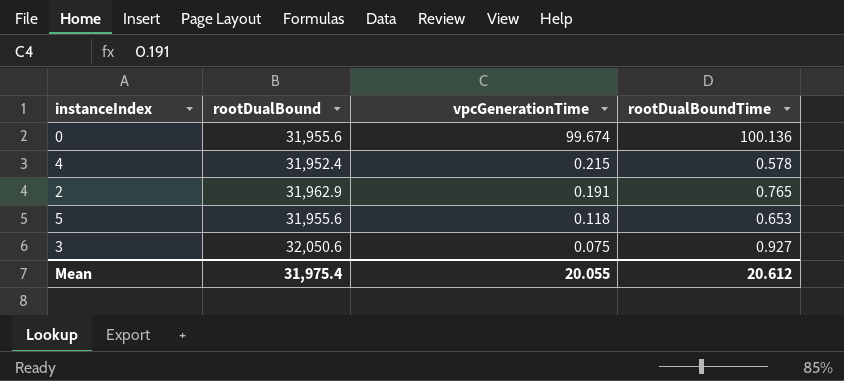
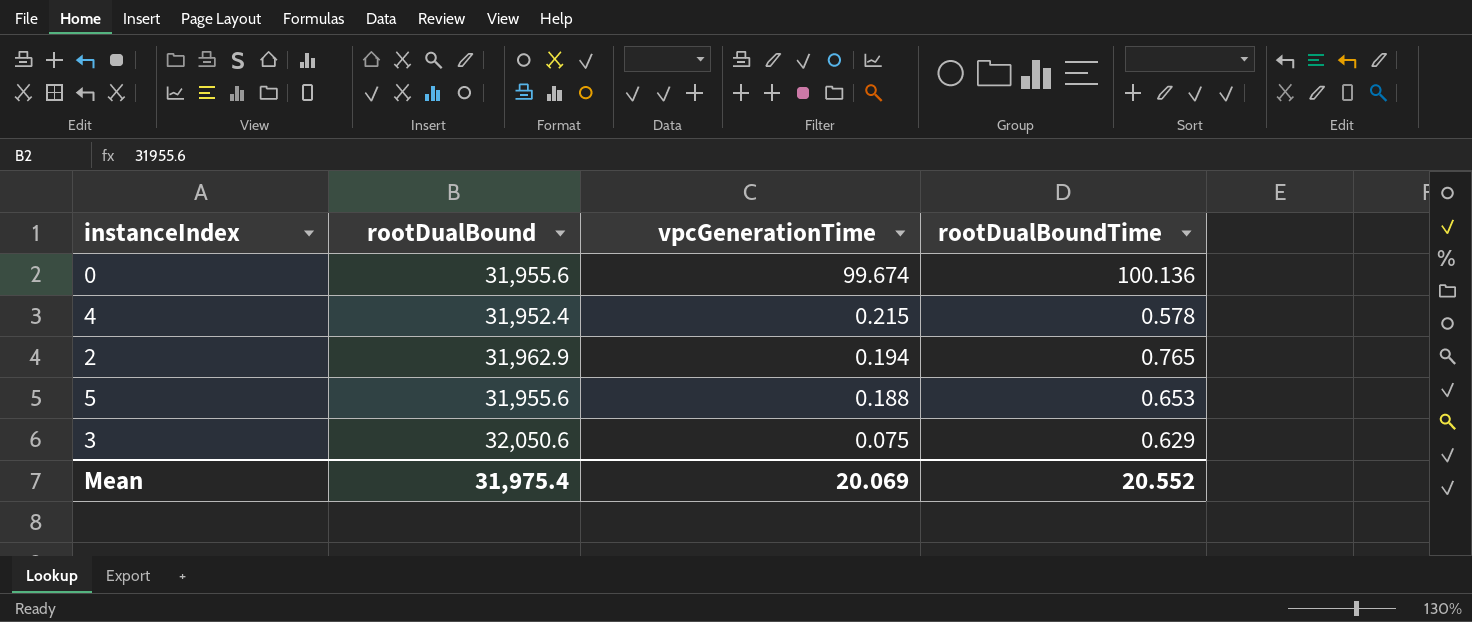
2 | vpcGenerationTime: 0.191 -> 0.194
5 | vpcGenerationTime: 0.118 -> 0.188
3 | rootDualBoundTime: 0.927 -> 0.629
Mean | vpcGenerationTime: 20.055 -> 20.069
Mean | rootDualBoundTime: 20.612 -> 20.552

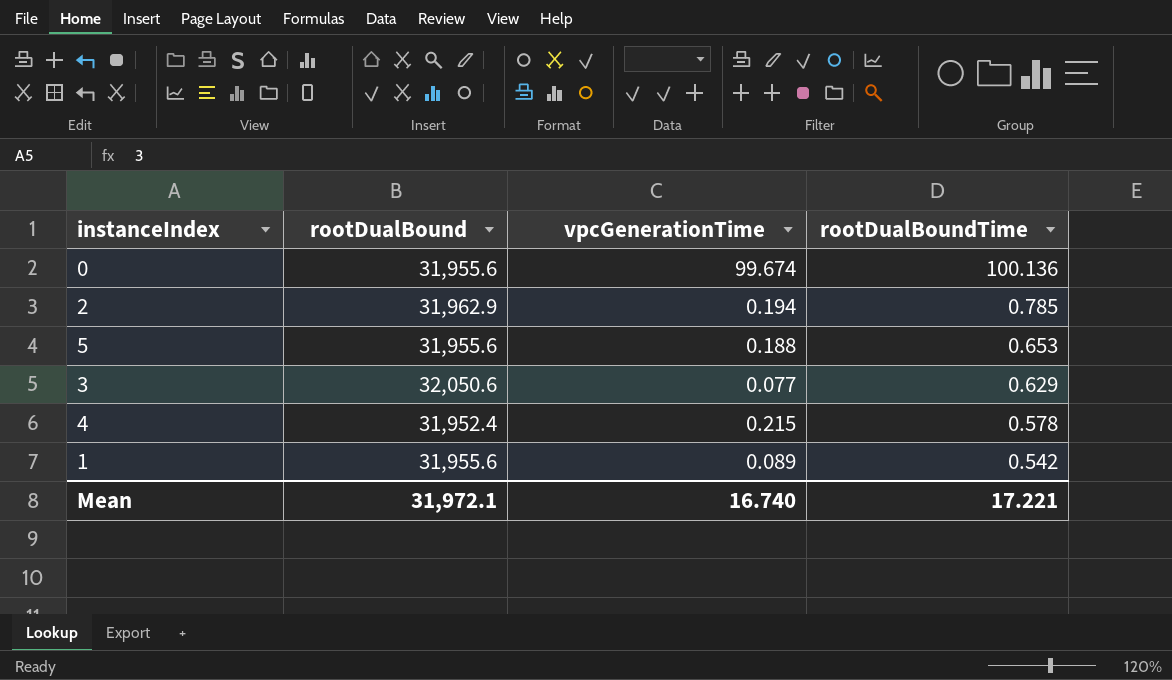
row order: vpcGenerationTime descending -> rootDualBoundTime descending
2 | rootDualBoundTime: 0.765 -> 0.785
3 | vpcGenerationTime: 0.075 -> 0.077
row 1: none -> 31,955.6 | 0.089 | 0.542
Mean | rootDualBound: 31,975.4 -> 31,972.1
Mean | vpcGenerationTime: 20.069 -> 16.740
Mean | rootDualBoundTime: 20.552 -> 17.221

